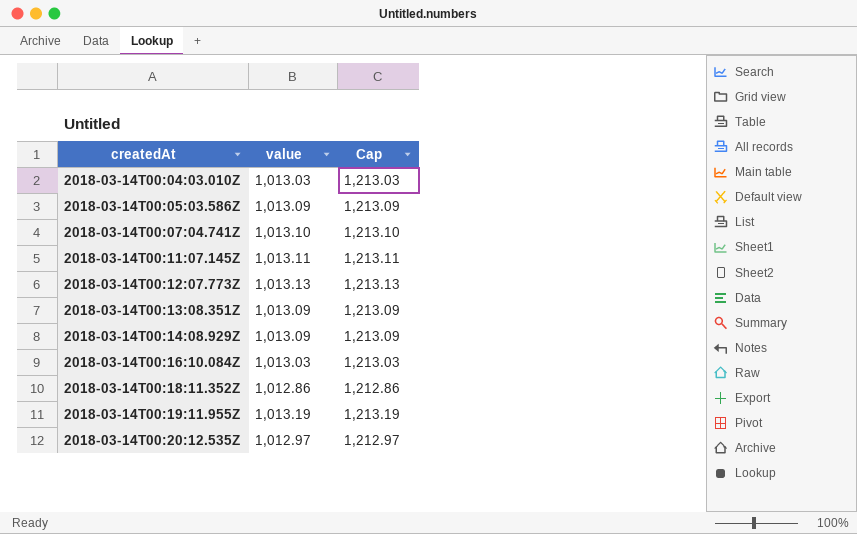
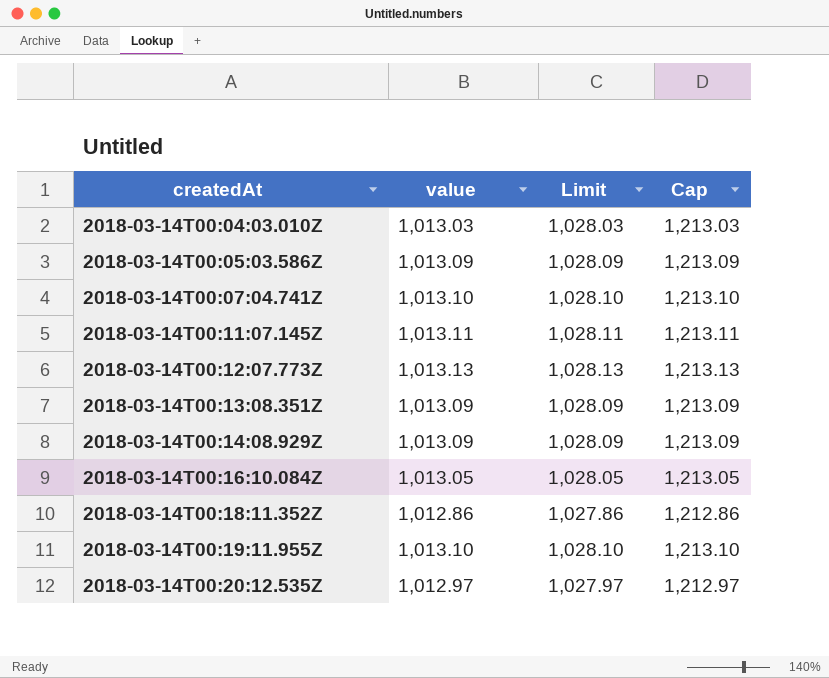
column Limit | formula: none -> [value] + 15
2018-03-14T00:16:10.084Z | value: 1,013.03 -> 1,013.05
2018-03-14T00:16:10.084Z | Cap: 1,213.03 -> 1,213.05
2018-03-14T00:19:11.955Z | value: 1,013.19 -> 1,013.10
2018-03-14T00:19:11.955Z | Cap: 1,213.19 -> 1,213.10

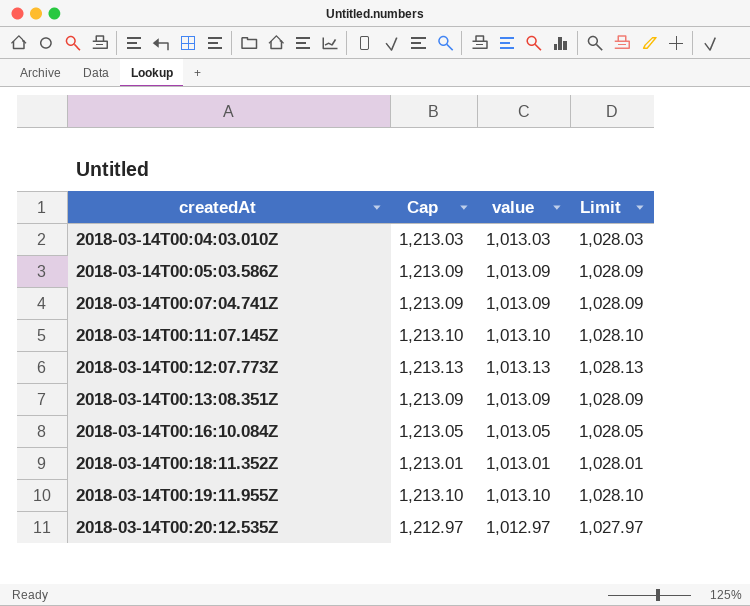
column Cap | position: 4 -> 2
row 2018-03-14T00:14:08.929Z: 1,013.09 | 1,028.09 | 1,213.09 -> none
2018-03-14T00:07:04.741Z | Cap: 1,213.10 -> 1,213.09
2018-03-14T00:07:04.741Z | value: 1,013.10 -> 1,013.09
2018-03-14T00:07:04.741Z | Limit: 1,028.10 -> 1,028.09
2018-03-14T00:11:07.145Z | Cap: 1,213.11 -> 1,213.10
2018-03-14T00:11:07.145Z | value: 1,013.11 -> 1,013.10
2018-03-14T00:11:07.145Z | Limit: 1,028.11 -> 1,028.10
2018-03-14T00:18:11.352Z | Cap: 1,212.86 -> 1,213.01
2018-03-14T00:18:11.352Z | value: 1,012.86 -> 1,013.01
2018-03-14T00:18:11.352Z | Limit: 1,027.86 -> 1,028.01

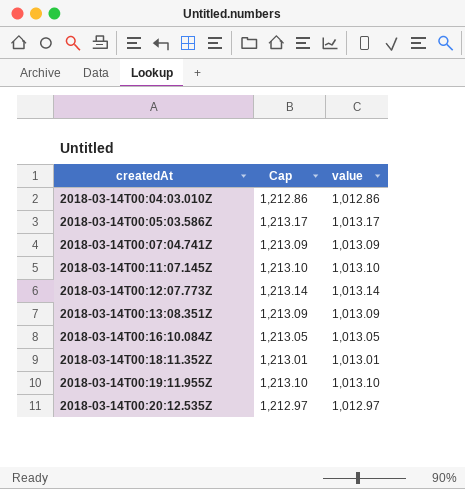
column Limit | formula: [value] + 15 -> none
2018-03-14T00:04:03.010Z | Cap: 1,213.03 -> 1,212.86
2018-03-14T00:04:03.010Z | value: 1,013.03 -> 1,012.86
2018-03-14T00:05:03.586Z | Cap: 1,213.09 -> 1,213.17
2018-03-14T00:05:03.586Z | value: 1,013.09 -> 1,013.17
2018-03-14T00:12:07.773Z | Cap: 1,213.13 -> 1,213.14
2018-03-14T00:12:07.773Z | value: 1,013.13 -> 1,013.14

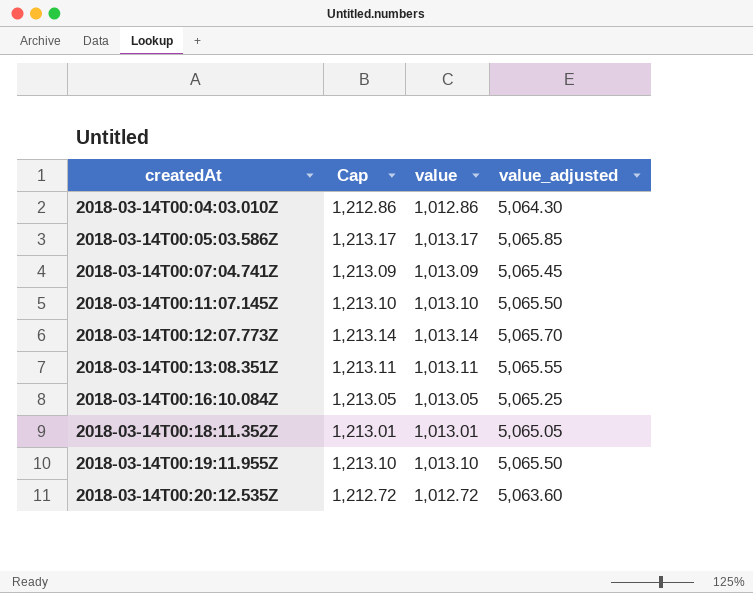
column value_adjusted | formula: none -> [value] * 5
2018-03-14T00:13:08.351Z | Cap: 1,213.09 -> 1,213.11
2018-03-14T00:13:08.351Z | value: 1,013.09 -> 1,013.11
2018-03-14T00:20:12.535Z | Cap: 1,212.97 -> 1,212.72
2018-03-14T00:20:12.535Z | value: 1,012.97 -> 1,012.72

